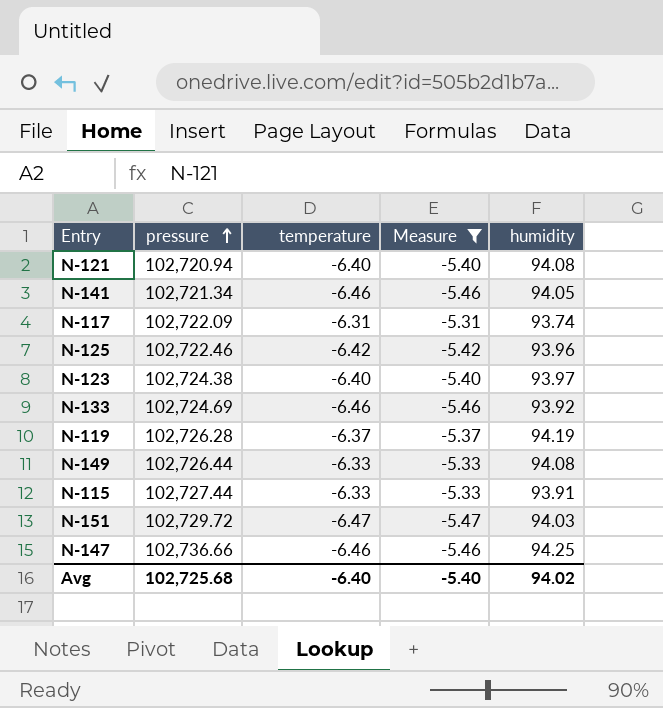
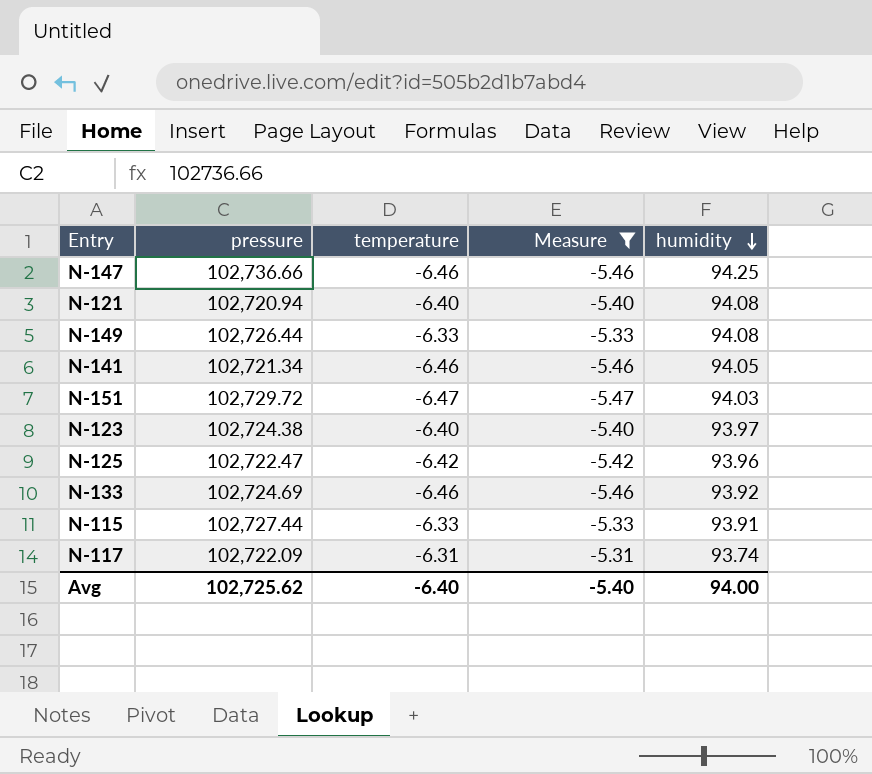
row order: pressure ascending -> humidity descending
row N-119: 102,726.28 | -6.37 | -5.37 | 94.19 -> none
N-125 | pressure: 102,722.46 -> 102,722.47
Avg | pressure: 102,725.68 -> 102,725.62
Avg | humidity: 94.02 -> 94.00

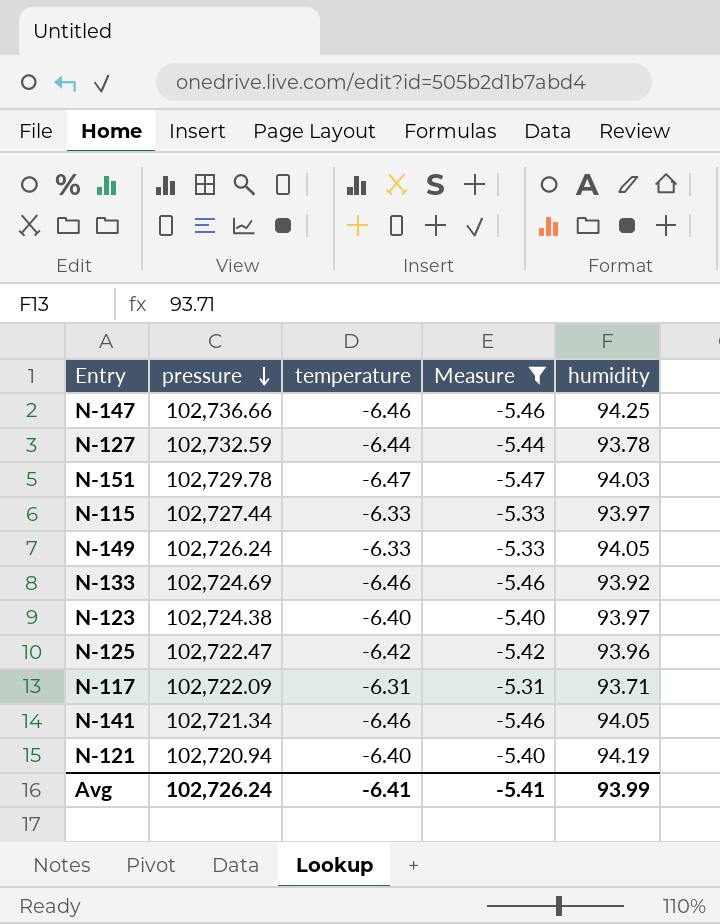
row order: humidity descending -> pressure descending
row N-127: none -> 102,732.59 | -6.44 | -5.44 | 93.78
N-151 | pressure: 102,729.72 -> 102,729.78
N-115 | humidity: 93.91 -> 93.97
N-149 | pressure: 102,726.44 -> 102,726.24
N-149 | humidity: 94.08 -> 94.05
N-117 | humidity: 93.74 -> 93.71
N-121 | humidity: 94.08 -> 94.19
Avg | pressure: 102,725.62 -> 102,726.24
Avg | temperature: -6.40 -> -6.41
Avg | Measure: -5.40 -> -5.41
Avg | humidity: 94.00 -> 93.99

